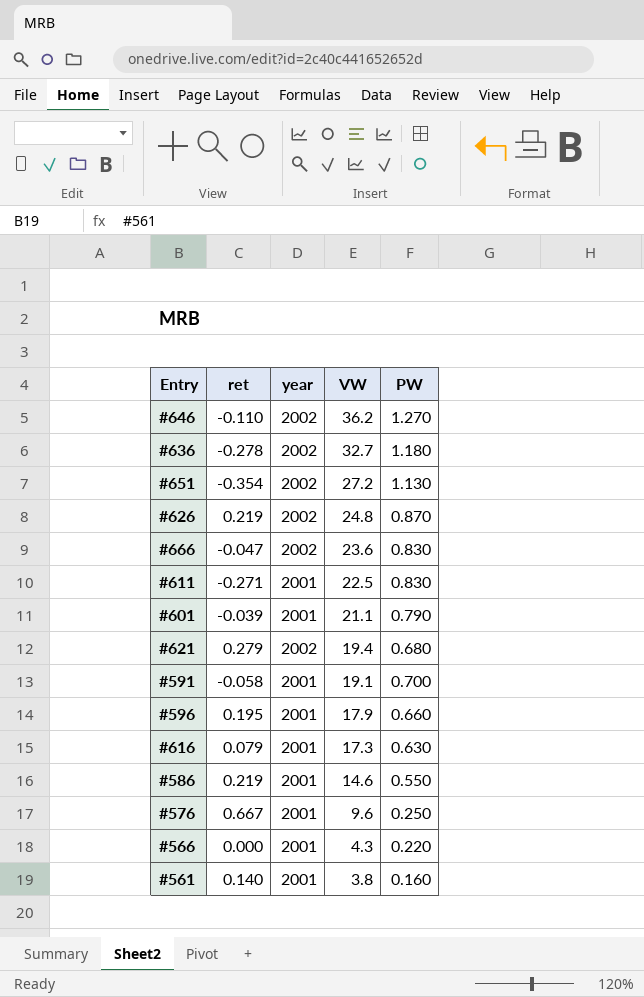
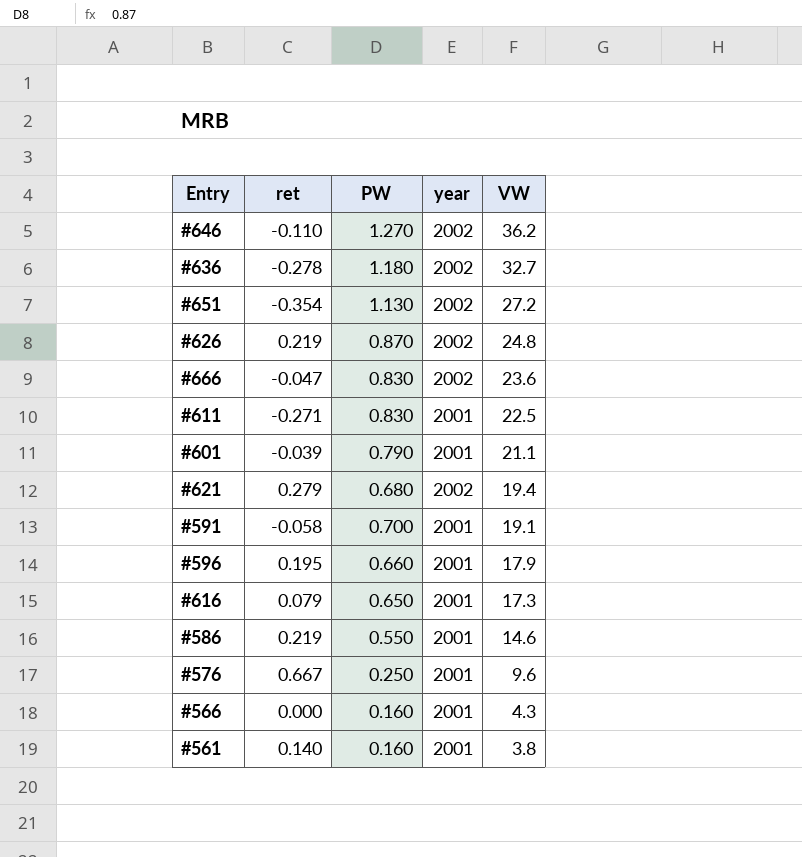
column PW | position: 5 -> 3
#616 | PW: 0.630 -> 0.650
#566 | PW: 0.220 -> 0.160

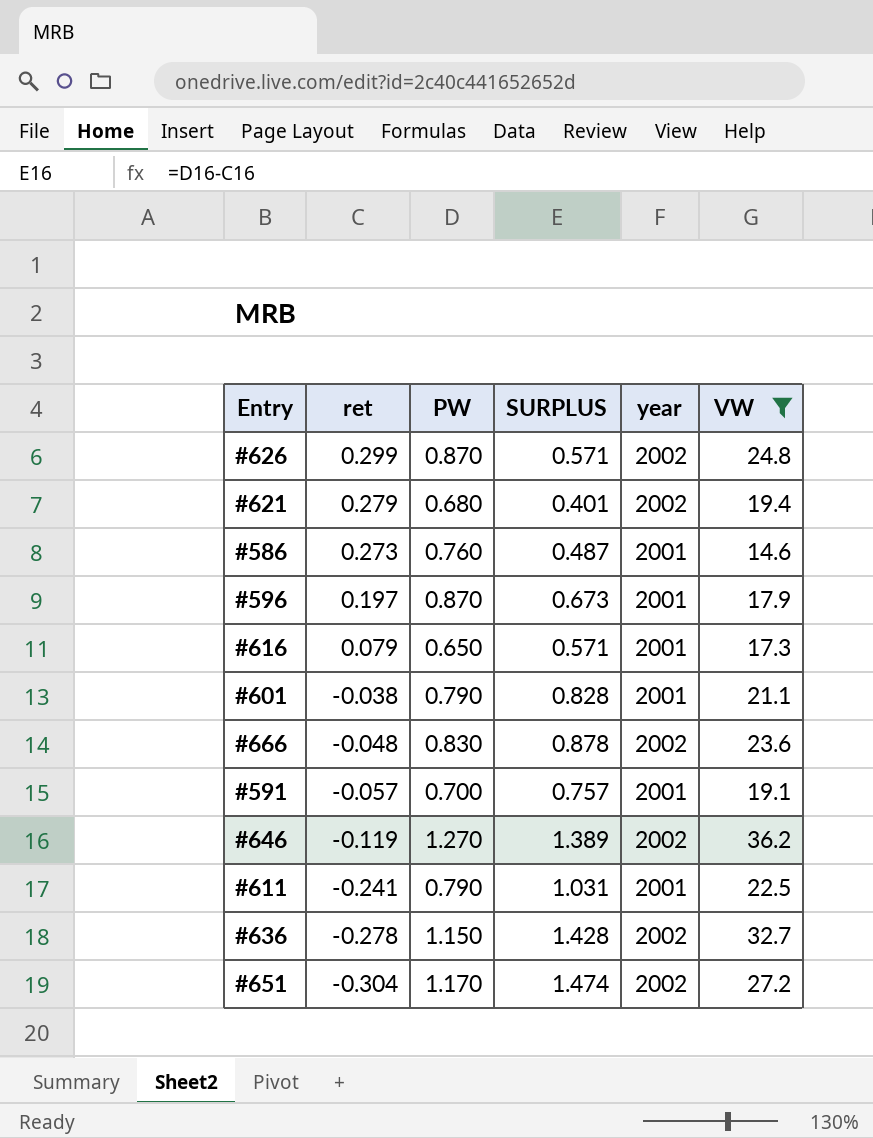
filter: none -> VW >= 14.6
row order: VW descending -> ret descending
column SURPLUS | formula: none -> [PW] - [ret]
#626 | ret: 0.219 -> 0.299
#586 | ret: 0.219 -> 0.273
#586 | PW: 0.550 -> 0.760
#596 | ret: 0.195 -> 0.197
#596 | PW: 0.660 -> 0.870
#601 | ret: -0.039 -> -0.038
#666 | ret: -0.047 -> -0.048
#591 | ret: -0.058 -> -0.057
#646 | ret: -0.110 -> -0.119
#611 | ret: -0.271 -> -0.241
#611 | PW: 0.830 -> 0.790
#636 | PW: 1.180 -> 1.150
#651 | ret: -0.354 -> -0.304
#651 | PW: 1.130 -> 1.170

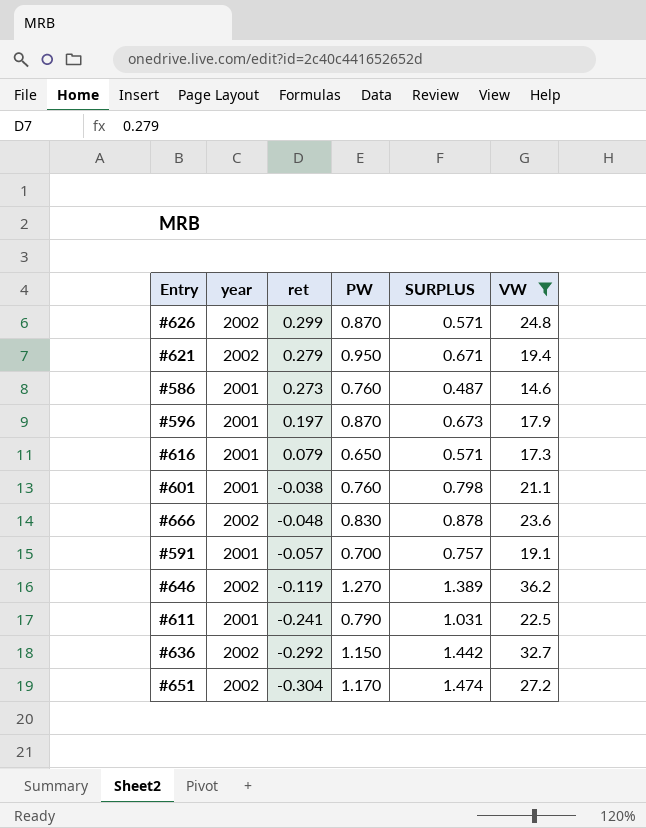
column year | position: 5 -> 2
#621 | PW: 0.680 -> 0.950
#621 | SURPLUS: 0.401 -> 0.671
#601 | PW: 0.790 -> 0.760
#601 | SURPLUS: 0.828 -> 0.798
#636 | ret: -0.278 -> -0.292
#636 | SURPLUS: 1.428 -> 1.442

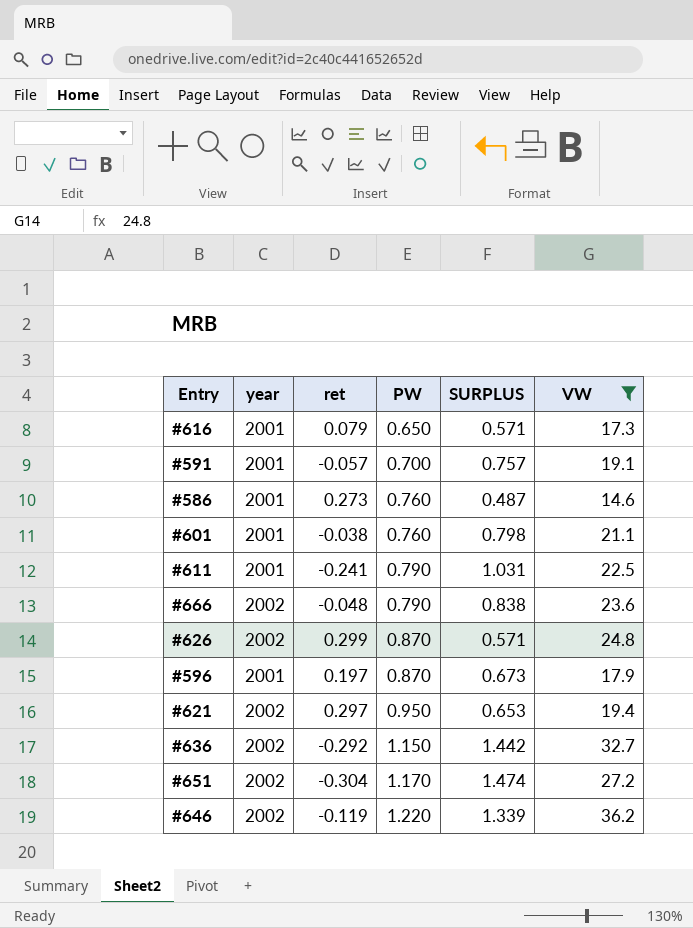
row order: ret descending -> PW ascending
#666 | PW: 0.830 -> 0.790
#666 | SURPLUS: 0.878 -> 0.838
#621 | ret: 0.279 -> 0.297
#621 | SURPLUS: 0.671 -> 0.653
#646 | PW: 1.270 -> 1.220
#646 | SURPLUS: 1.389 -> 1.339

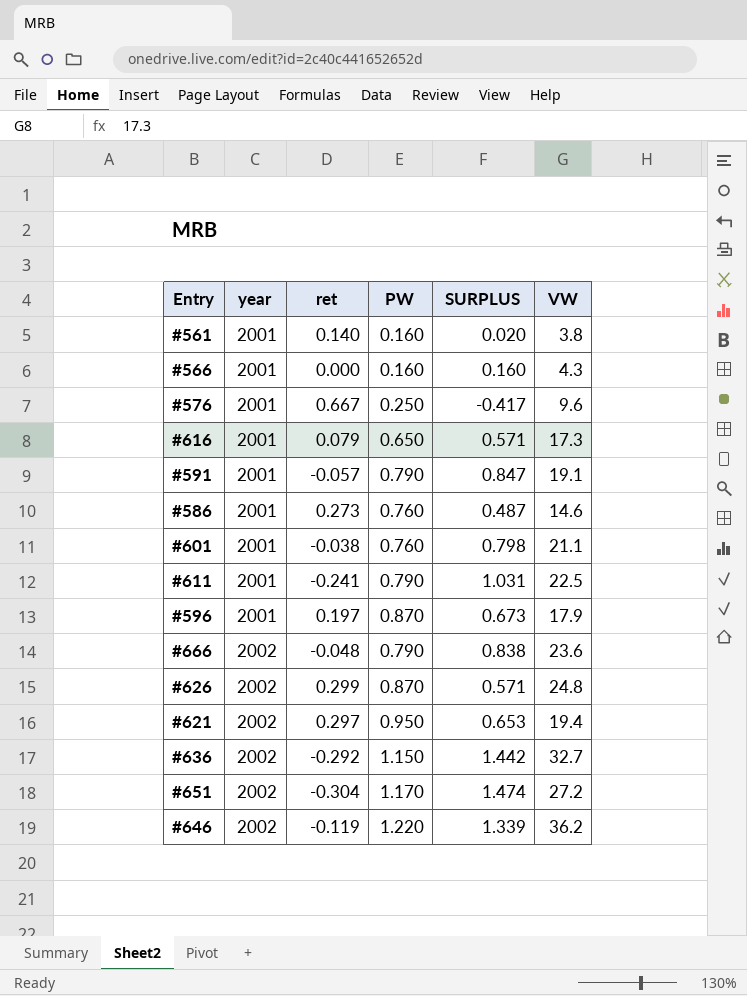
filter: VW >= 14.6 -> none
row order: PW ascending -> year ascending
#591 | PW: 0.700 -> 0.790
#591 | SURPLUS: 0.757 -> 0.847

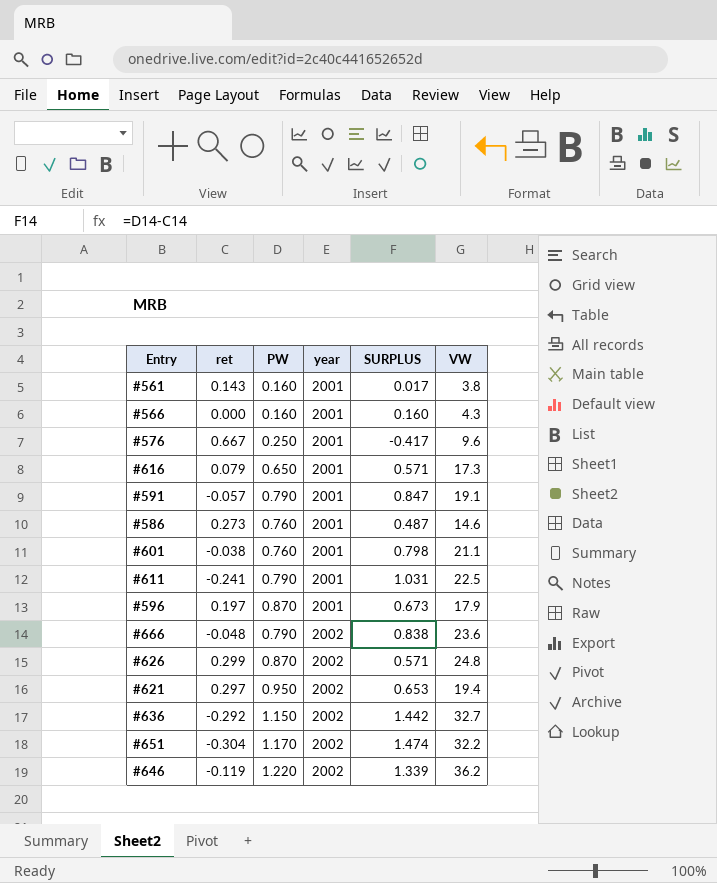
column year | position: 2 -> 4
#561 | ret: 0.140 -> 0.143
#561 | SURPLUS: 0.020 -> 0.017
#651 | VW: 27.2 -> 32.2

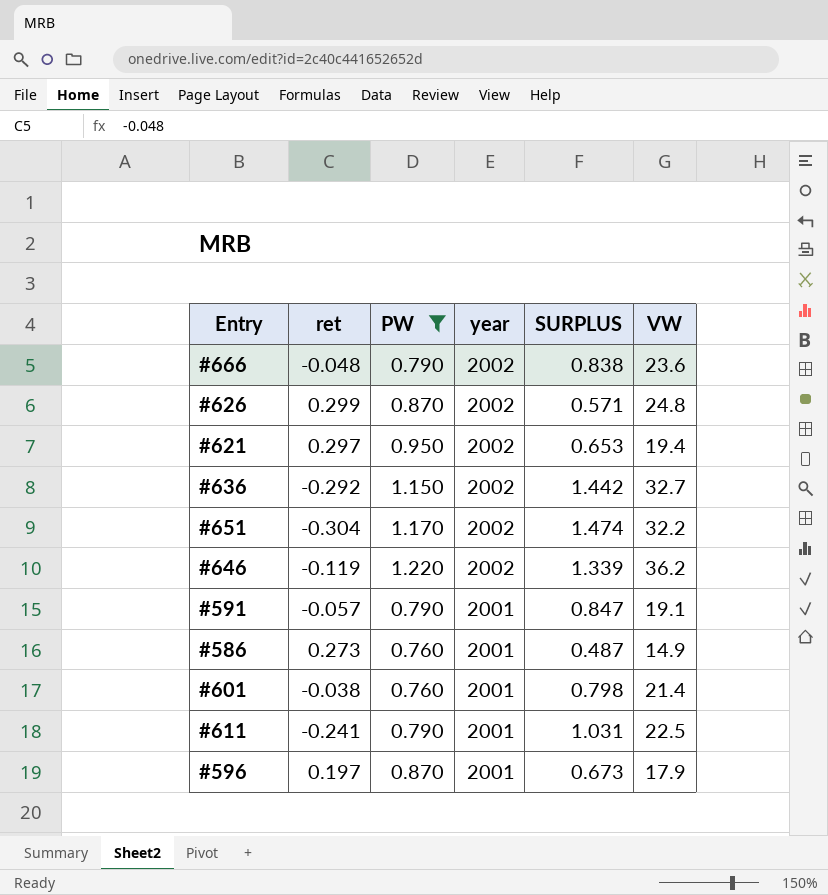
filter: none -> PW >= 0.760
row order: year ascending -> year descending
#586 | VW: 14.6 -> 14.9
#601 | VW: 21.1 -> 21.4

